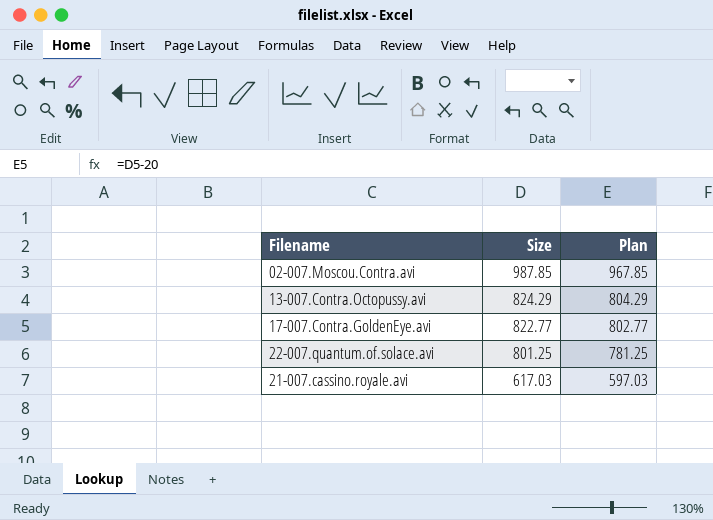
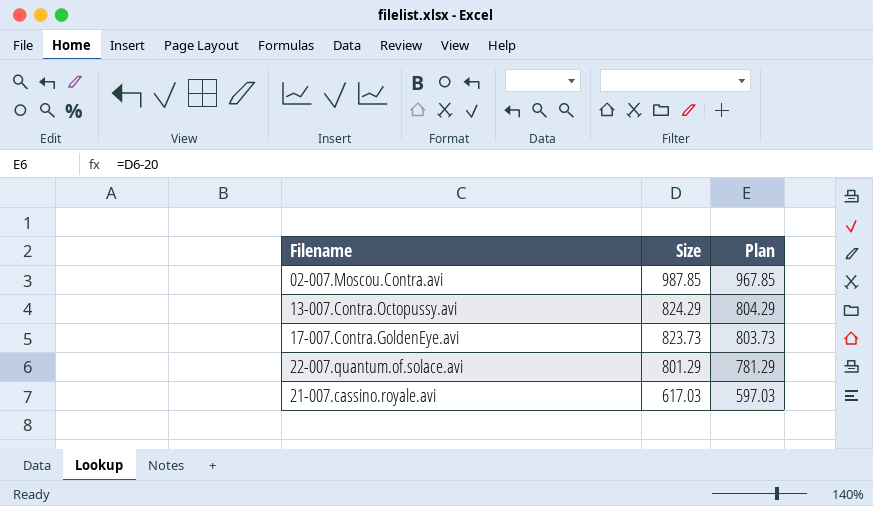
17-007.Contra.GoldenEye.avi | Size: 822.77 -> 823.73
17-007.Contra.GoldenEye.avi | Plan: 802.77 -> 803.73
22-007.quantum.of.solace.avi | Size: 801.25 -> 801.29
22-007.quantum.of.solace.avi | Plan: 781.25 -> 781.29

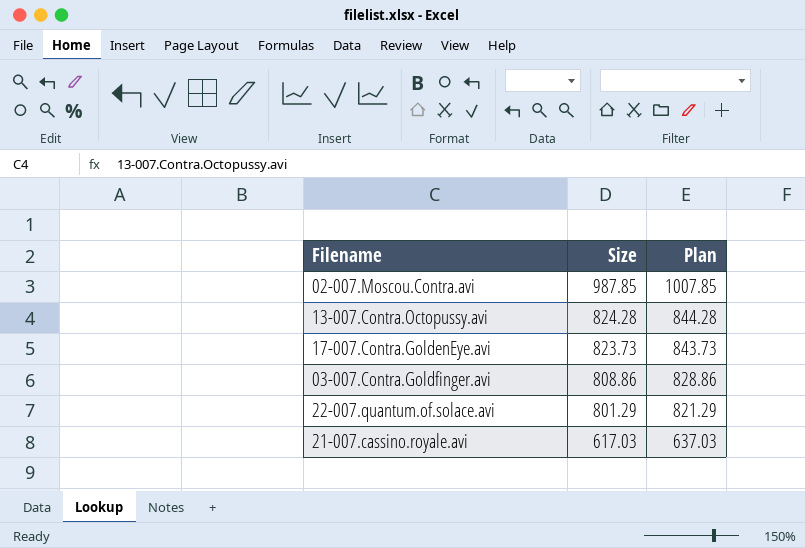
column Plan | formula: [Size] - 20 -> [Size] + 20
13-007.Contra.Octopussy.avi | Size: 824.29 -> 824.28
row 03-007.Contra.Goldfinger.avi: none -> 808.86 | 828.86

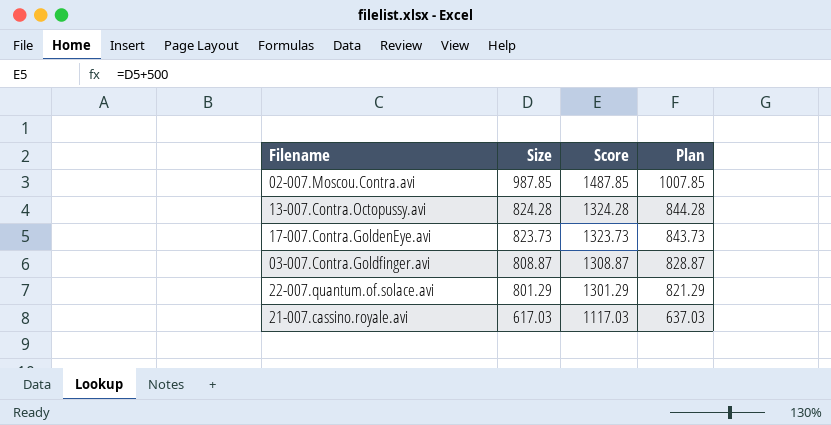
column Score | formula: none -> [Size] + 500
03-007.Contra.Goldfinger.avi | Size: 808.86 -> 808.87
03-007.Contra.Goldfinger.avi | Plan: 828.86 -> 828.87

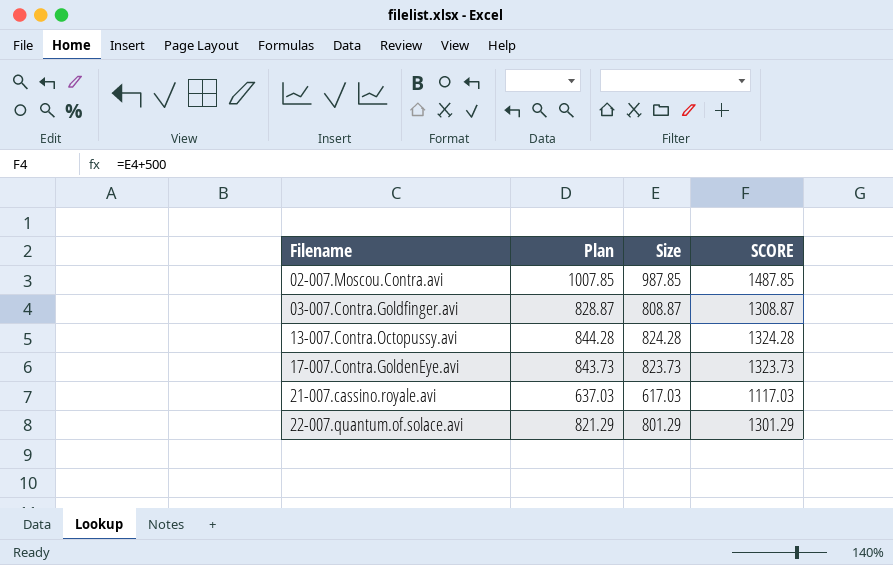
row order: Size descending -> Filename ascending
column Plan | position: 4 -> 2
column name: Score -> SCORE

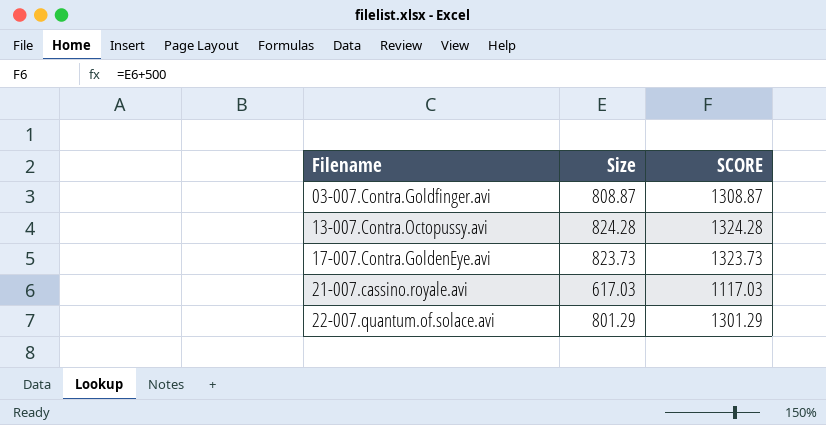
column Plan | formula: [Size] + 20 -> none
row 02-007.Moscou.Contra.avi: 1007.85 | 987.85 | 1487.85 -> none

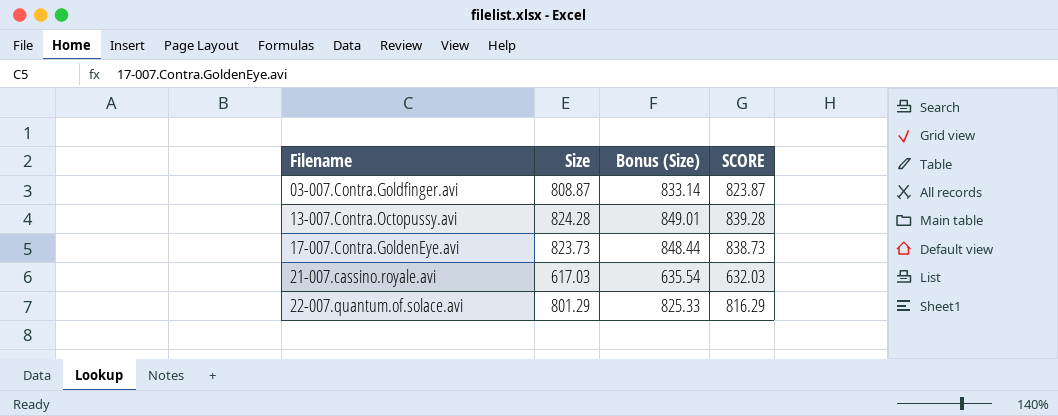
column Bonus (Size) | formula: none -> [Size] * 1.03
column SCORE | formula: [Size] + 500 -> [Size] + 15

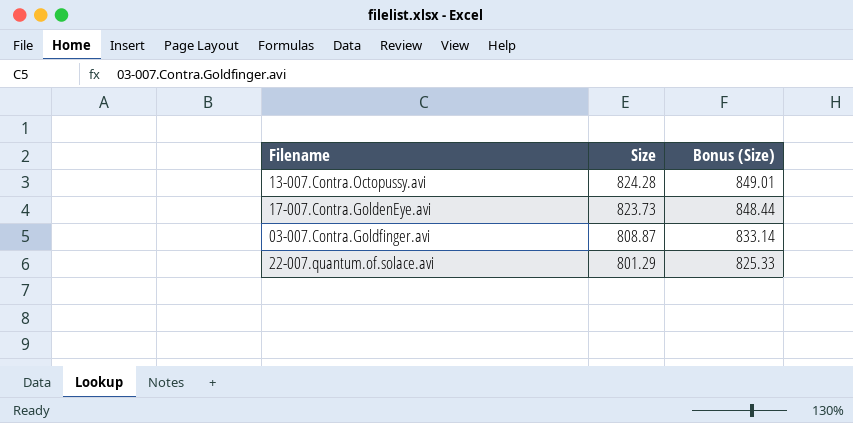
row order: Filename ascending -> Size descending
column SCORE | formula: [Size] + 15 -> none
row 21-007.cassino.royale.avi: 617.03 | 635.54 | 632.03 -> none

